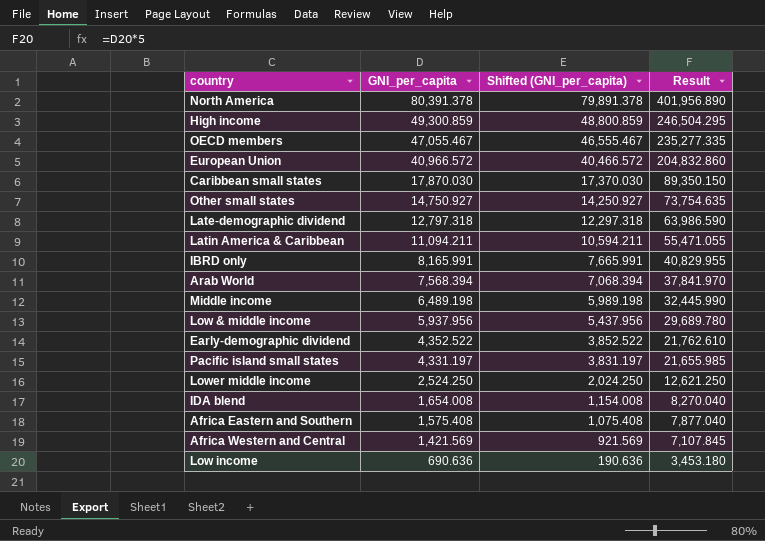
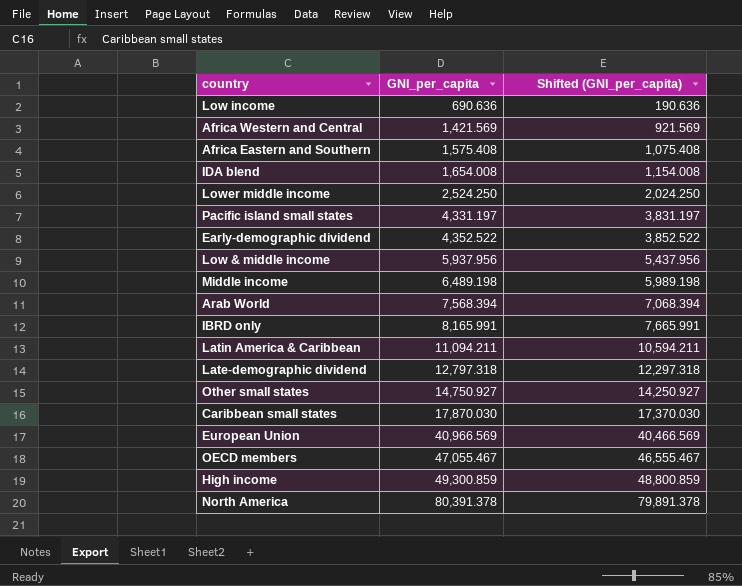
row order: GNI_per_capita descending -> GNI_per_capita ascending
column Result | formula: [GNI_per_capita] * 5 -> none
European Union | GNI_per_capita: 40,966.572 -> 40,966.569
European Union | Shifted (GNI_per_capita): 40,466.572 -> 40,466.569

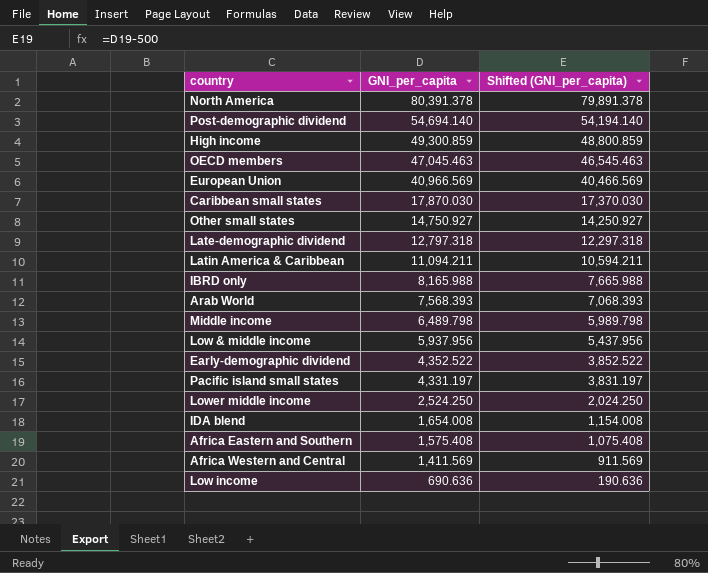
row order: GNI_per_capita ascending -> GNI_per_capita descending
row Post-demographic dividend: none -> 54,694.140 | 54,194.140
OECD members | GNI_per_capita: 47,055.467 -> 47,045.463
OECD members | Shifted (GNI_per_capita): 46,555.467 -> 46,545.463
IBRD only | GNI_per_capita: 8,165.991 -> 8,165.988
IBRD only | Shifted (GNI_per_capita): 7,665.991 -> 7,665.988
Arab World | GNI_per_capita: 7,568.394 -> 7,568.393
Arab World | Shifted (GNI_per_capita): 7,068.394 -> 7,068.393
Middle income | GNI_per_capita: 6,489.198 -> 6,489.798
Middle income | Shifted (GNI_per_capita): 5,989.198 -> 5,989.798
Africa Western and Central | GNI_per_capita: 1,421.569 -> 1,411.569
Africa Western and Central | Shifted (GNI_per_capita): 921.569 -> 911.569

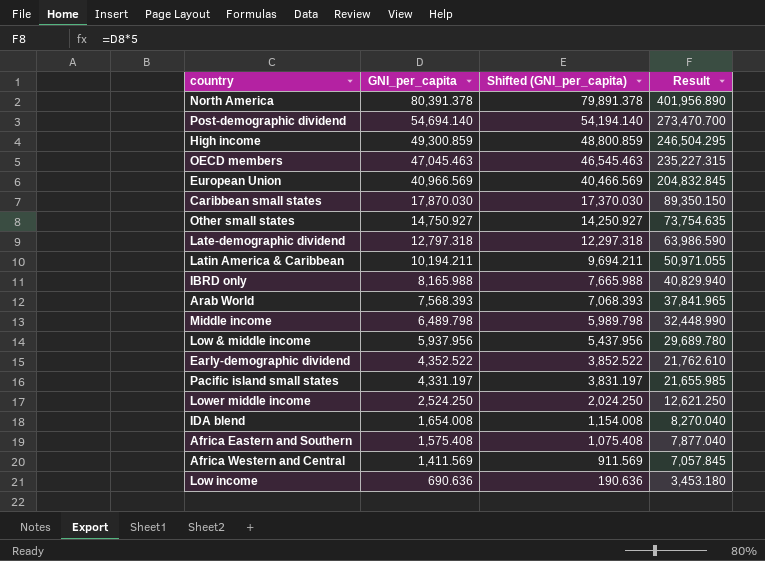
column Result | formula: none -> [GNI_per_capita] * 5
Latin America & Caribbean | GNI_per_capita: 11,094.211 -> 10,194.211
Latin America & Caribbean | Shifted (GNI_per_capita): 10,594.211 -> 9,694.211

